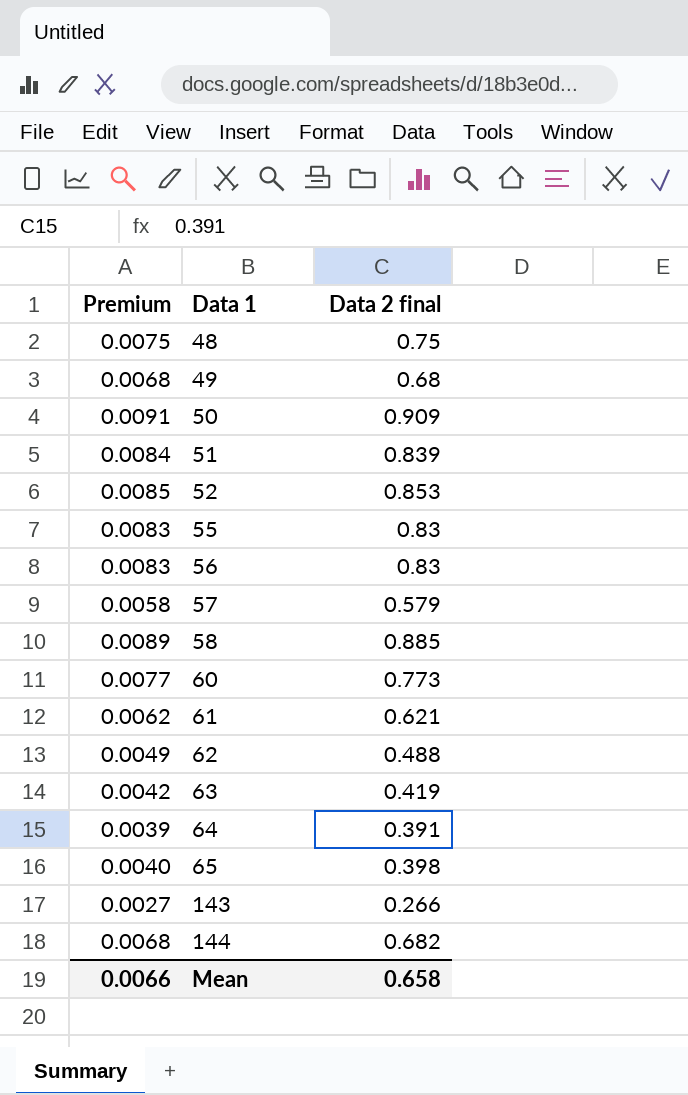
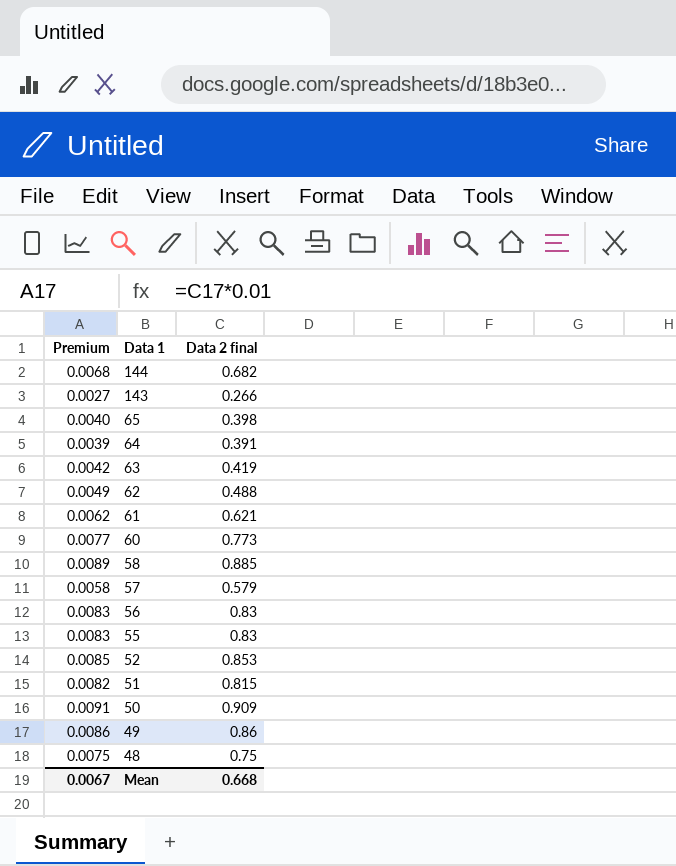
row order: Data 1 ascending -> Data 1 descending
51 | Premium: 0.0084 -> 0.0082
51 | Data 2 final: 0.839 -> 0.815
49 | Premium: 0.0068 -> 0.0086
49 | Data 2 final: 0.68 -> 0.86
Mean | Premium: 0.0066 -> 0.0067
Mean | Data 2 final: 0.658 -> 0.668

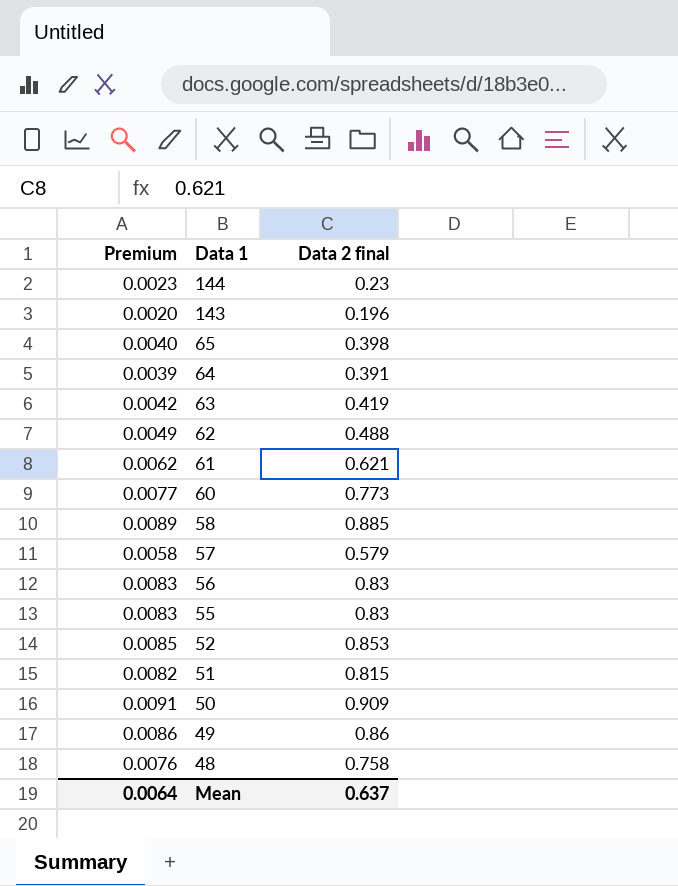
144 | Premium: 0.0068 -> 0.0023
144 | Data 2 final: 0.682 -> 0.23
143 | Premium: 0.0027 -> 0.0020
143 | Data 2 final: 0.266 -> 0.196
48 | Premium: 0.0075 -> 0.0076
48 | Data 2 final: 0.75 -> 0.758
Mean | Premium: 0.0067 -> 0.0064
Mean | Data 2 final: 0.668 -> 0.637

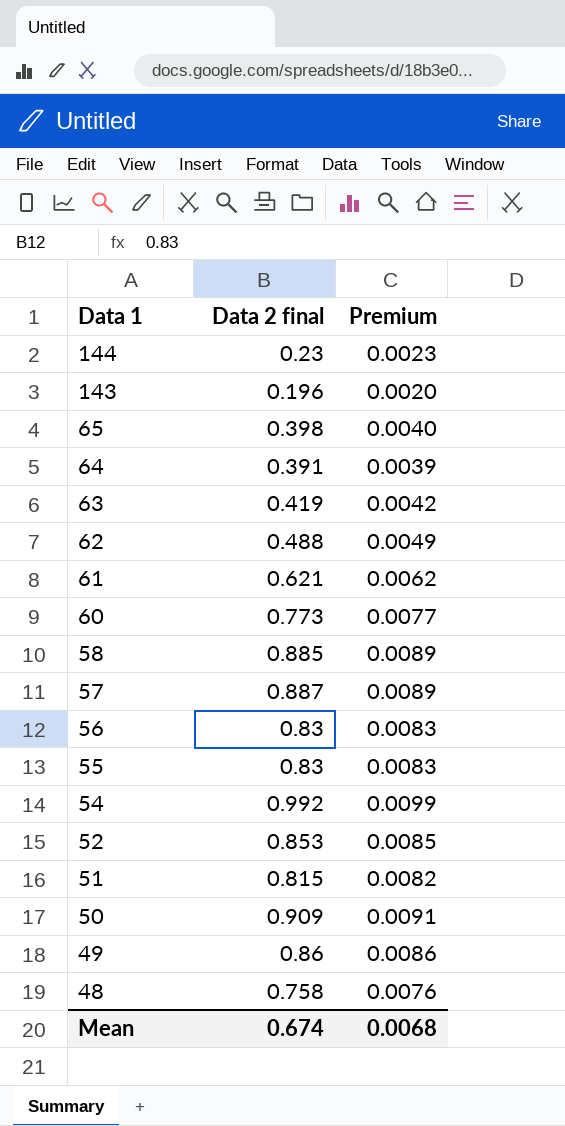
column Premium | position: 1 -> 3
57 | Data 2 final: 0.579 -> 0.887
57 | Premium: 0.0058 -> 0.0089
row 54: none -> 0.992 | 0.0099
Mean | Data 2 final: 0.637 -> 0.674
Mean | Premium: 0.0064 -> 0.0068

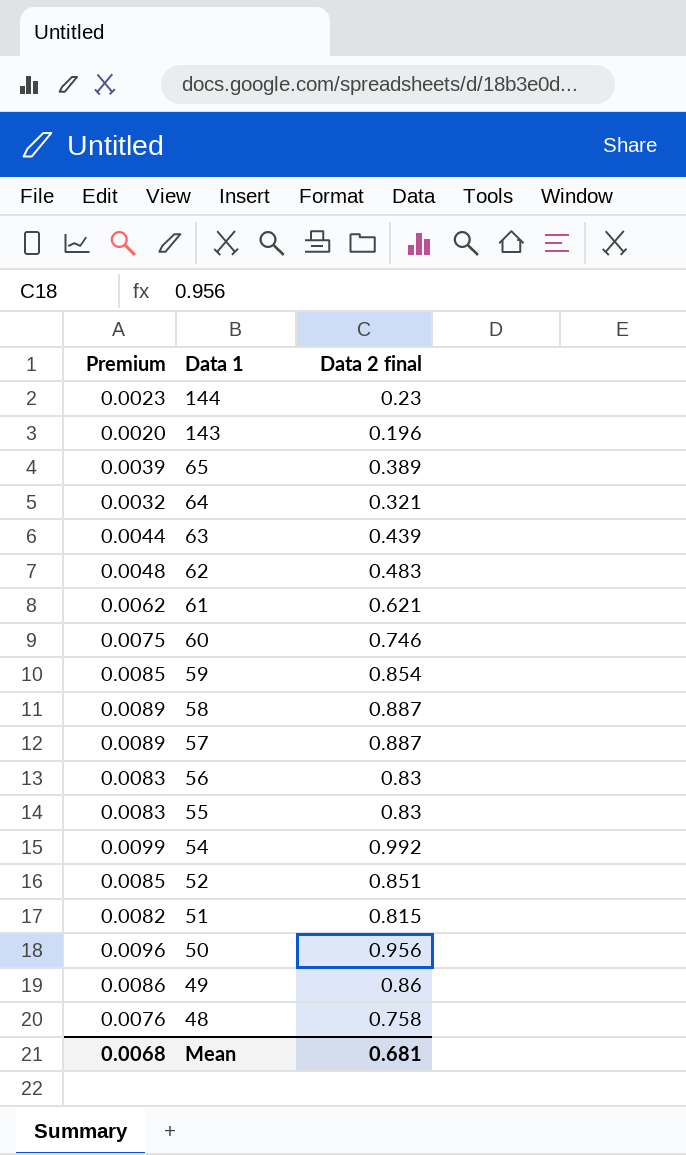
column Premium | position: 3 -> 1
65 | Premium: 0.0040 -> 0.0039
65 | Data 2 final: 0.398 -> 0.389
64 | Premium: 0.0039 -> 0.0032
64 | Data 2 final: 0.391 -> 0.321
63 | Premium: 0.0042 -> 0.0044
63 | Data 2 final: 0.419 -> 0.439
62 | Premium: 0.0049 -> 0.0048
62 | Data 2 final: 0.488 -> 0.483
60 | Premium: 0.0077 -> 0.0075
60 | Data 2 final: 0.773 -> 0.746
row 59: none -> 0.0085 | 0.854
58 | Data 2 final: 0.885 -> 0.887
52 | Data 2 final: 0.853 -> 0.851
50 | Premium: 0.0091 -> 0.0096
50 | Data 2 final: 0.909 -> 0.956
Mean | Data 2 final: 0.674 -> 0.681

